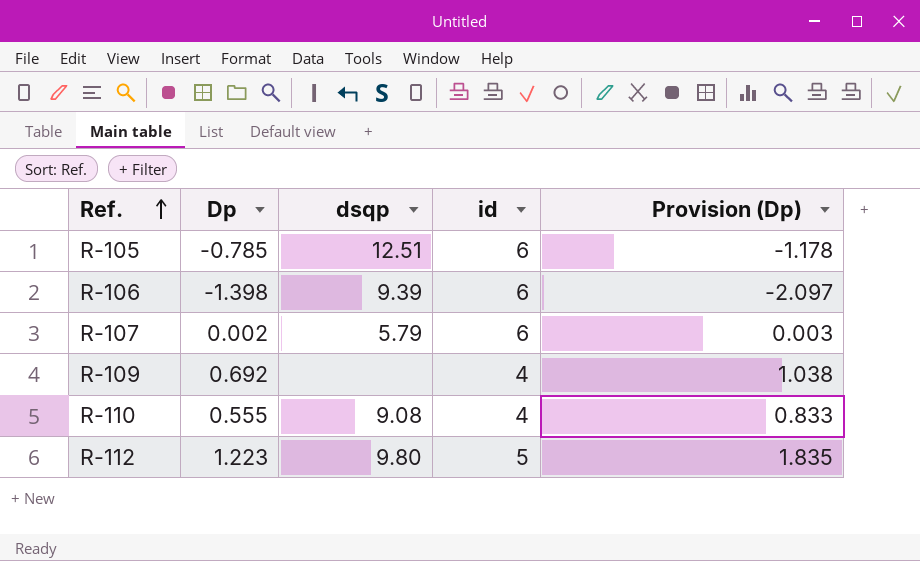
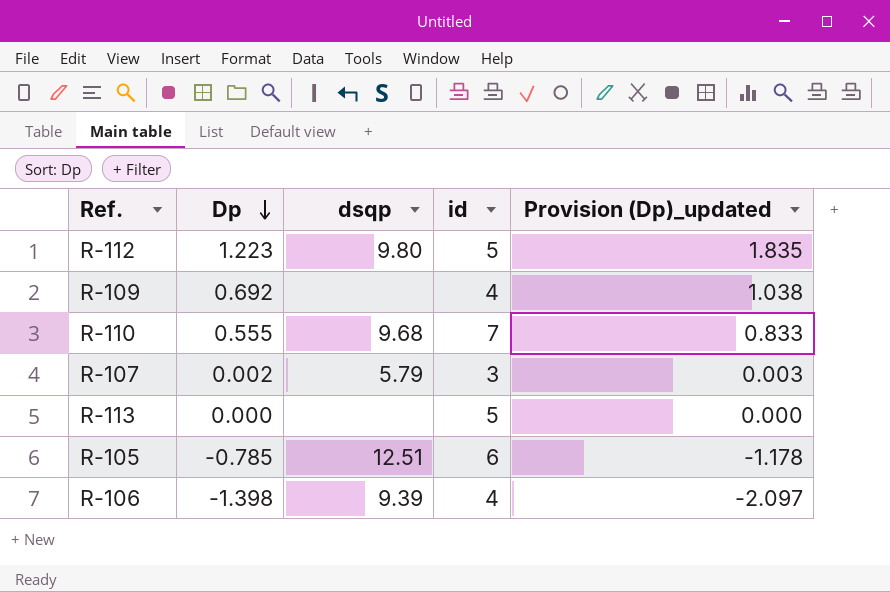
row order: Ref. ascending -> Dp descending
column name: Provision (Dp) -> Provision (Dp)_updated
R-110 | dsqp: 9.08 -> 9.68
R-110 | id: 4 -> 7
R-107 | id: 6 -> 3
row R-113: none -> 0.000 | none | 5 | 0.000
R-106 | id: 6 -> 4

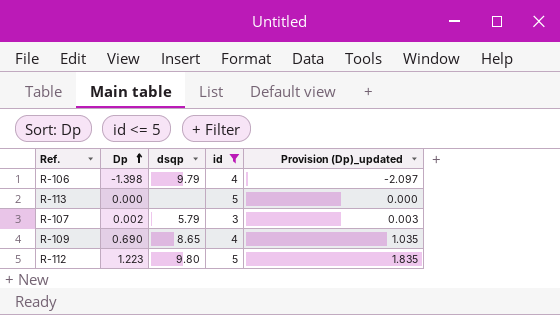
filter: none -> id <= 5
row order: Dp descending -> Dp ascending
R-106 | dsqp: 9.39 -> 9.79
R-109 | Dp: 0.692 -> 0.690
R-109 | dsqp: none -> 8.65
R-109 | Provision (Dp)_updated: 1.038 -> 1.035

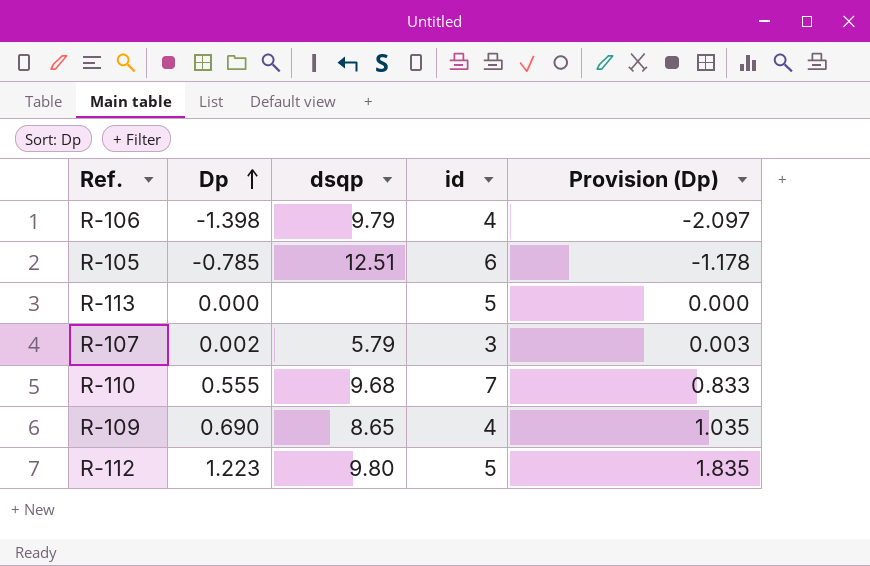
filter: id <= 5 -> none
column name: Provision (Dp)_updated -> Provision (Dp)

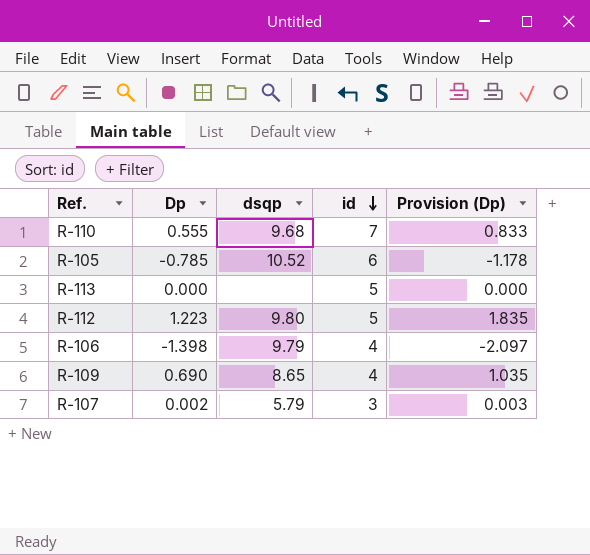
row order: Dp ascending -> id descending
R-105 | dsqp: 12.51 -> 10.52

